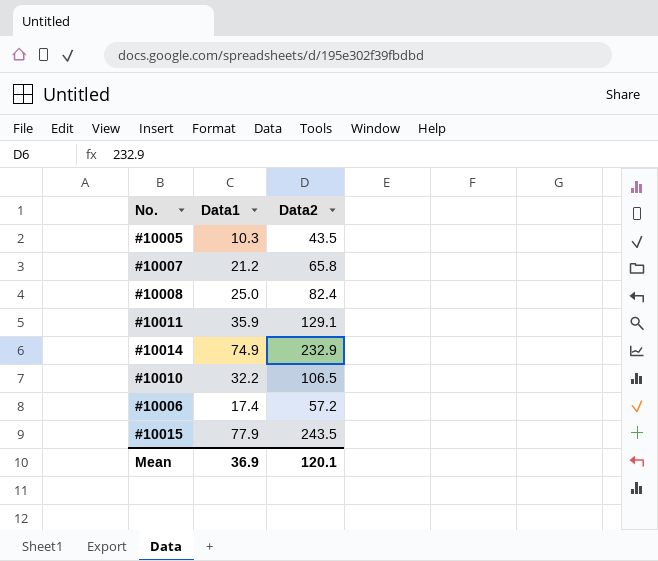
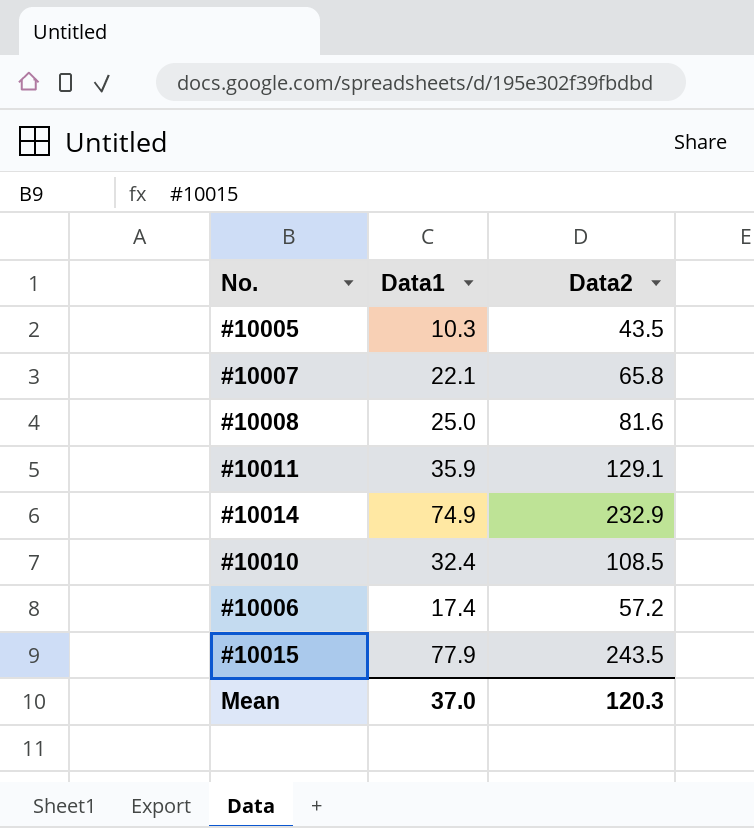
#10007 | Data1: 21.2 -> 22.1
#10008 | Data2: 82.4 -> 81.6
#10010 | Data1: 32.2 -> 32.4
#10010 | Data2: 106.5 -> 108.5
Mean | Data1: 36.9 -> 37.0
Mean | Data2: 120.1 -> 120.3

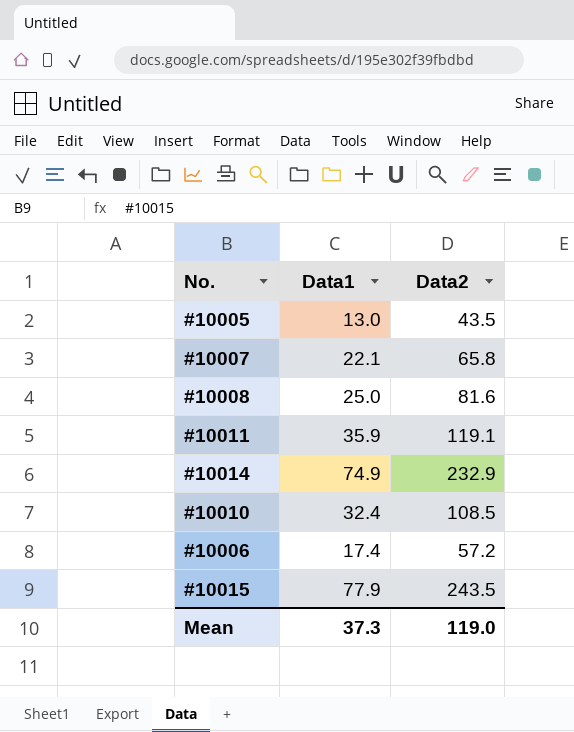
#10005 | Data1: 10.3 -> 13.0
#10011 | Data2: 129.1 -> 119.1
Mean | Data1: 37.0 -> 37.3
Mean | Data2: 120.3 -> 119.0

